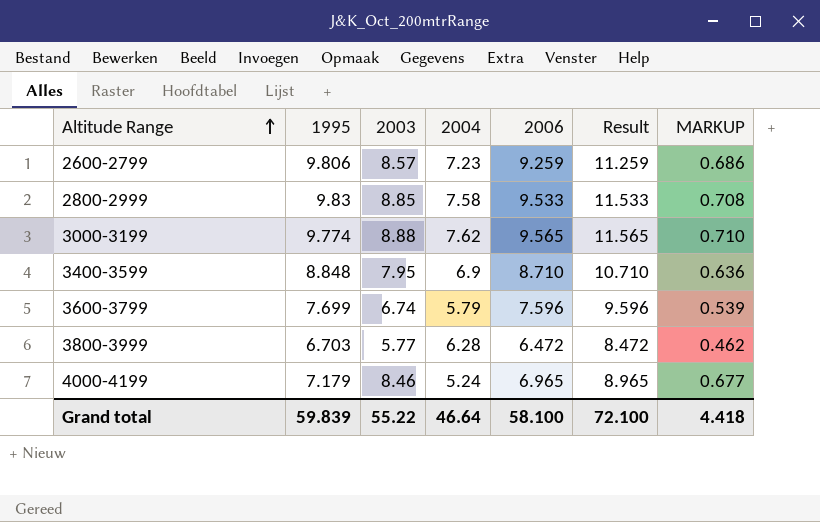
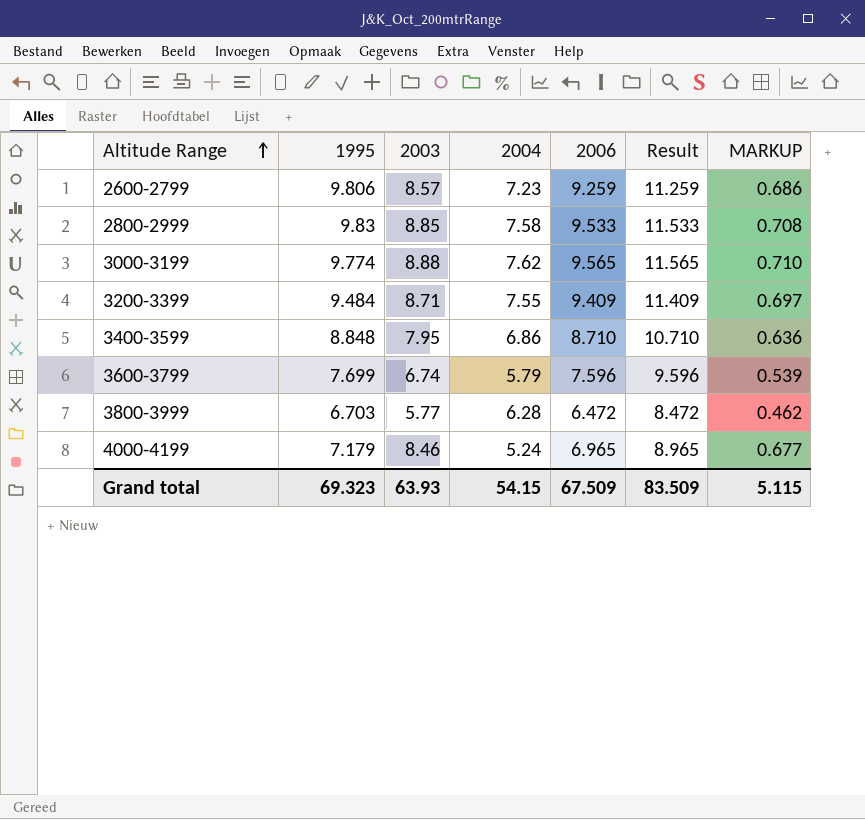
row 3200-3399: none -> 9.484 | 8.71 | 7.55 | 9.409 | 11.409 | 0.697
3400-3599 | 2004: 6.9 -> 6.86
Grand total | 1995: 59.839 -> 69.323
Grand total | 2003: 55.22 -> 63.93
Grand total | 2004: 46.64 -> 54.15
Grand total | 2006: 58.100 -> 67.509
Grand total | Result: 72.100 -> 83.509
Grand total | MARKUP: 4.418 -> 5.115

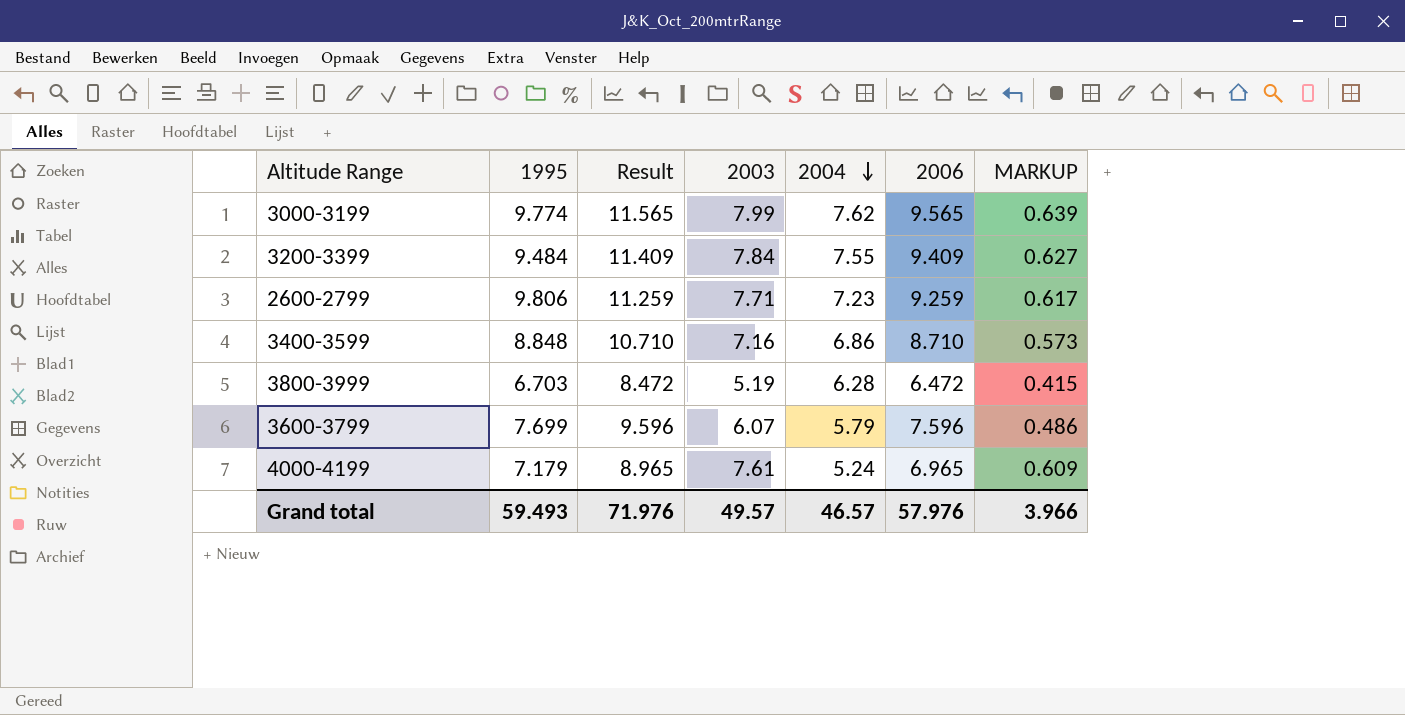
row order: Altitude Range ascending -> 2004 descending
column Result | position: 6 -> 3
row 2800-2999: 9.83 | 8.85 | 7.58 | 9.533 | 11.533 | 0.708 -> none
3000-3199 | 2003: 8.88 -> 7.99
3000-3199 | MARKUP: 0.710 -> 0.639
3200-3399 | 2003: 8.71 -> 7.84
3200-3399 | MARKUP: 0.697 -> 0.627
2600-2799 | 2003: 8.57 -> 7.71
2600-2799 | MARKUP: 0.686 -> 0.617
3400-3599 | 2003: 7.95 -> 7.16
3400-3599 | MARKUP: 0.636 -> 0.573
3800-3999 | 2003: 5.77 -> 5.19
3800-3999 | MARKUP: 0.462 -> 0.415
3600-3799 | 2003: 6.74 -> 6.07
3600-3799 | MARKUP: 0.539 -> 0.486
4000-4199 | 2003: 8.46 -> 7.61
4000-4199 | MARKUP: 0.677 -> 0.609
Grand total | 1995: 69.323 -> 59.493
Grand total | Result: 83.509 -> 71.976
Grand total | 2003: 63.93 -> 49.57
Grand total | 2004: 54.15 -> 46.57
Grand total | 2006: 67.509 -> 57.976
Grand total | MARKUP: 5.115 -> 3.966

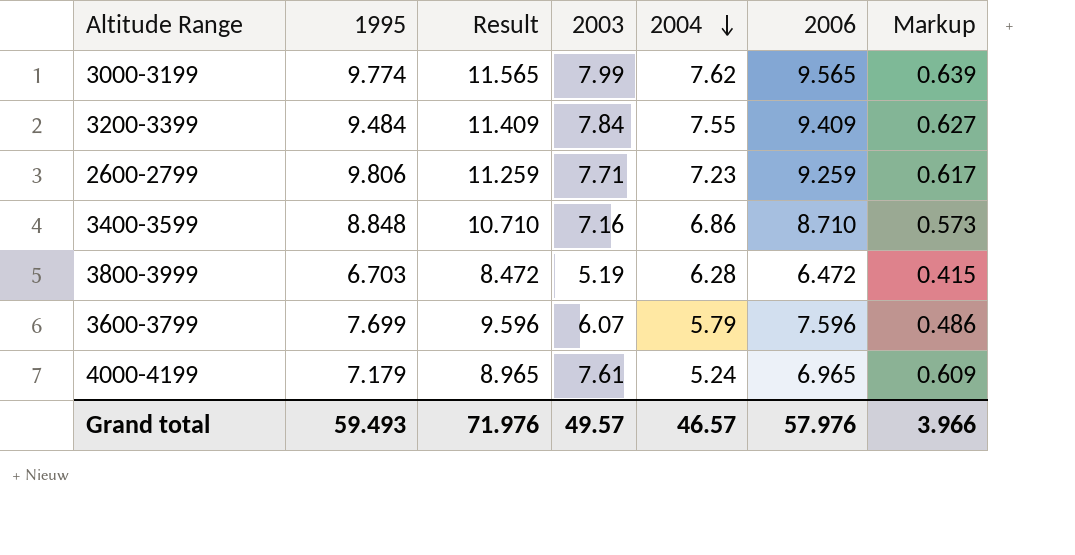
column name: MARKUP -> Markup

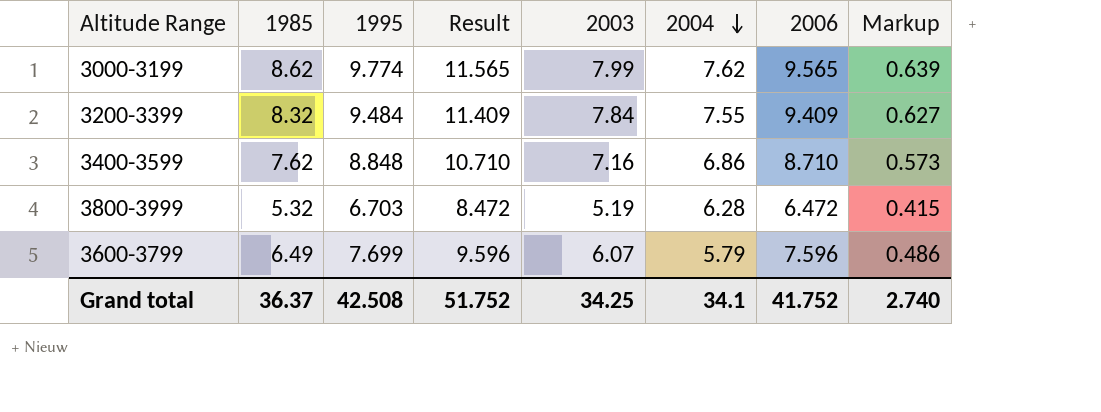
column 1985 | position: none -> 2
row 2600-2799: 9.806 | 11.259 | 7.71 | 7.23 | 9.259 | 0.617 -> none
row 4000-4199: 7.179 | 8.965 | 7.61 | 5.24 | 6.965 | 0.609 -> none
Grand total | 1995: 59.493 -> 42.508
Grand total | Result: 71.976 -> 51.752
Grand total | 2003: 49.57 -> 34.25
Grand total | 2004: 46.57 -> 34.1
Grand total | 2006: 57.976 -> 41.752
Grand total | Markup: 3.966 -> 2.740

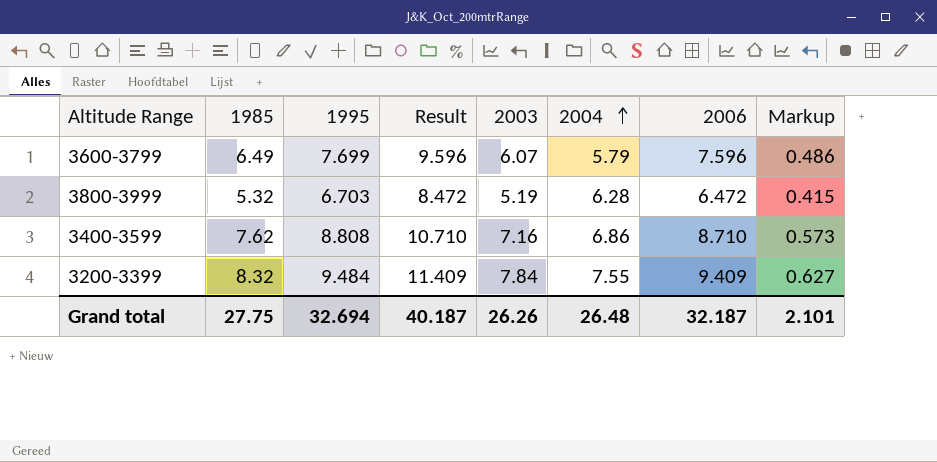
row order: 2004 descending -> 2004 ascending
row 3000-3199: 8.62 | 9.774 | 11.565 | 7.99 | 7.62 | 9.565 | 0.639 -> none
3400-3599 | 1995: 8.848 -> 8.808
Grand total | 1985: 36.37 -> 27.75
Grand total | 1995: 42.508 -> 32.694
Grand total | Result: 51.752 -> 40.187
Grand total | 2003: 34.25 -> 26.26
Grand total | 2004: 34.1 -> 26.48
Grand total | 2006: 41.752 -> 32.187
Grand total | Markup: 2.740 -> 2.101

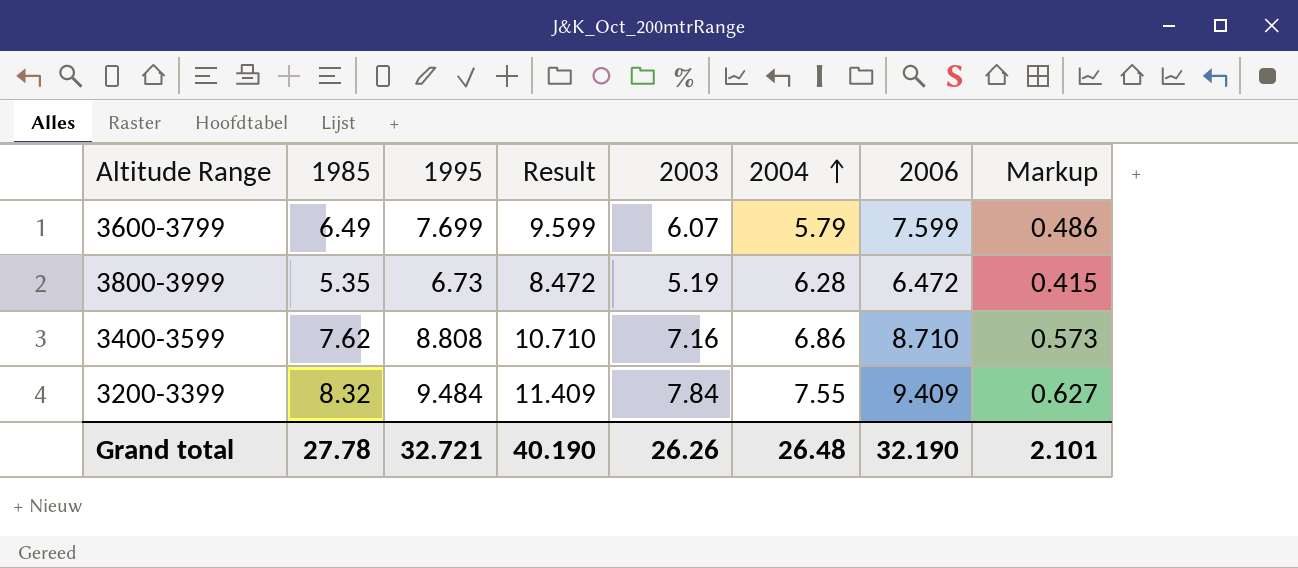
3600-3799 | Result: 9.596 -> 9.599
3600-3799 | 2006: 7.596 -> 7.599
3800-3999 | 1985: 5.32 -> 5.35
3800-3999 | 1995: 6.703 -> 6.73
Grand total | 1985: 27.75 -> 27.78
Grand total | 1995: 32.694 -> 32.721
Grand total | Result: 40.187 -> 40.190
Grand total | 2006: 32.187 -> 32.190

